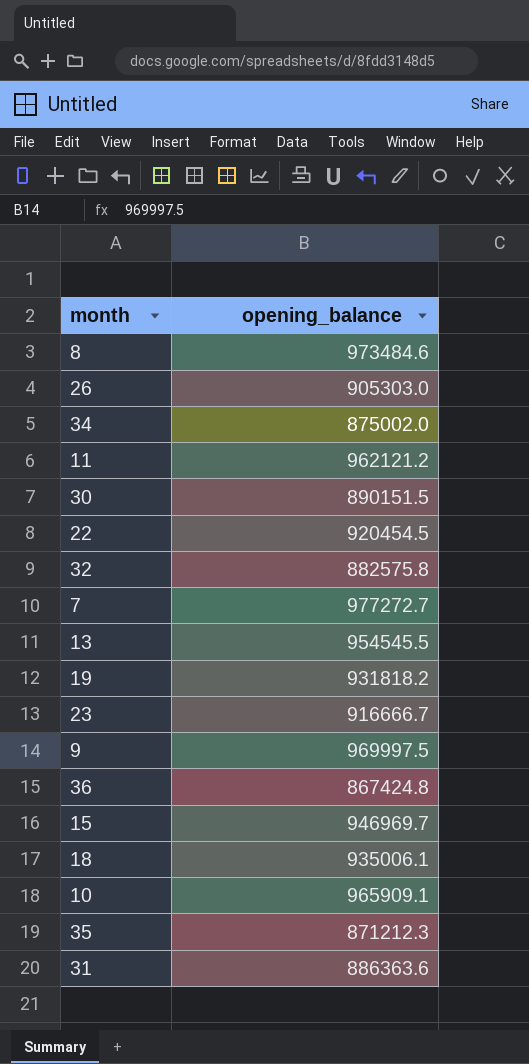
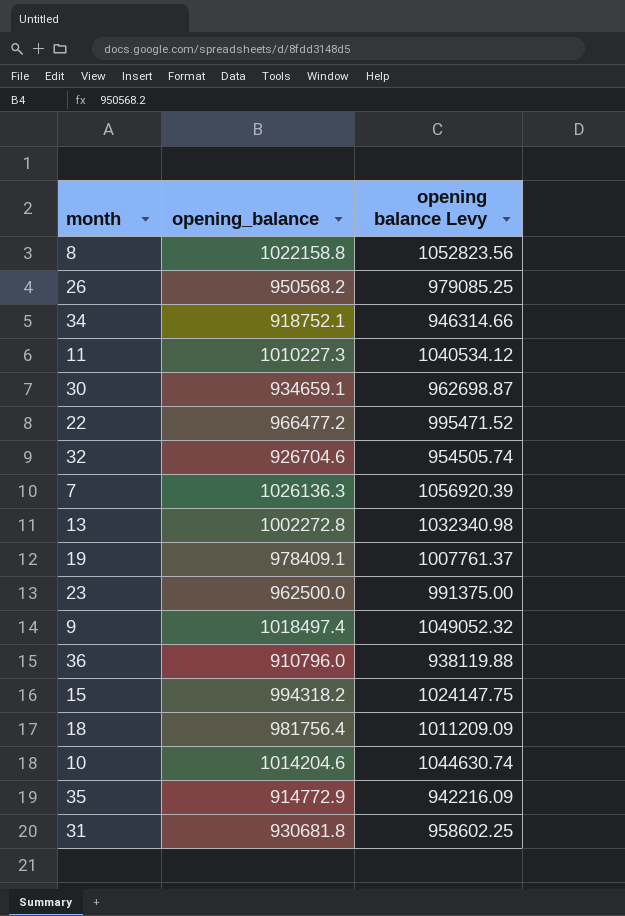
column opening balance Levy | formula: none -> [opening_balance] * 1.03
8 | opening_balance: 973484.6 -> 1022158.8
26 | opening_balance: 905303.0 -> 950568.2
34 | opening_balance: 875002.0 -> 918752.1
11 | opening_balance: 962121.2 -> 1010227.3
30 | opening_balance: 890151.5 -> 934659.1
22 | opening_balance: 920454.5 -> 966477.2
32 | opening_balance: 882575.8 -> 926704.6
7 | opening_balance: 977272.7 -> 1026136.3
13 | opening_balance: 954545.5 -> 1002272.8
19 | opening_balance: 931818.2 -> 978409.1
23 | opening_balance: 916666.7 -> 962500.0
9 | opening_balance: 969997.5 -> 1018497.4
36 | opening_balance: 867424.8 -> 910796.0
15 | opening_balance: 946969.7 -> 994318.2
18 | opening_balance: 935006.1 -> 981756.4
10 | opening_balance: 965909.1 -> 1014204.6
35 | opening_balance: 871212.3 -> 914772.9
31 | opening_balance: 886363.6 -> 930681.8

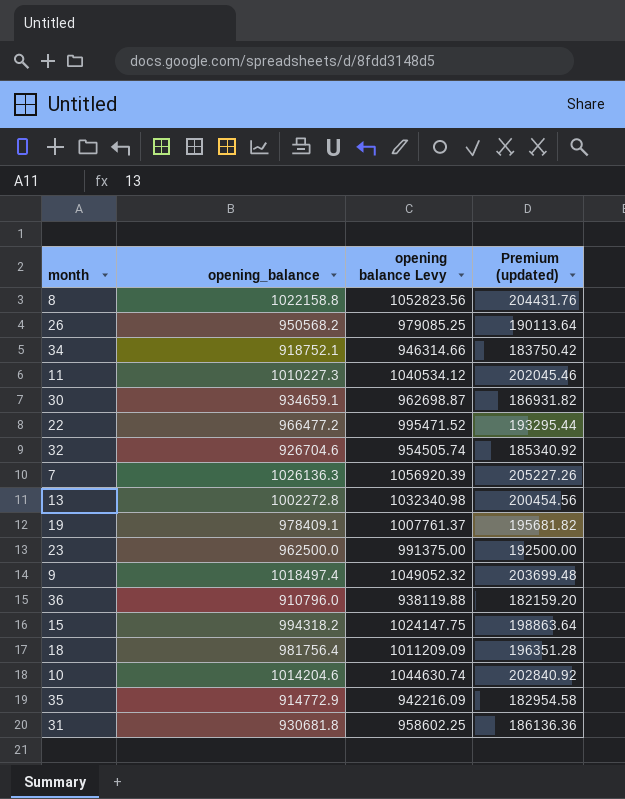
column Premium (updated) | formula: none -> [opening_balance] * 0.2

